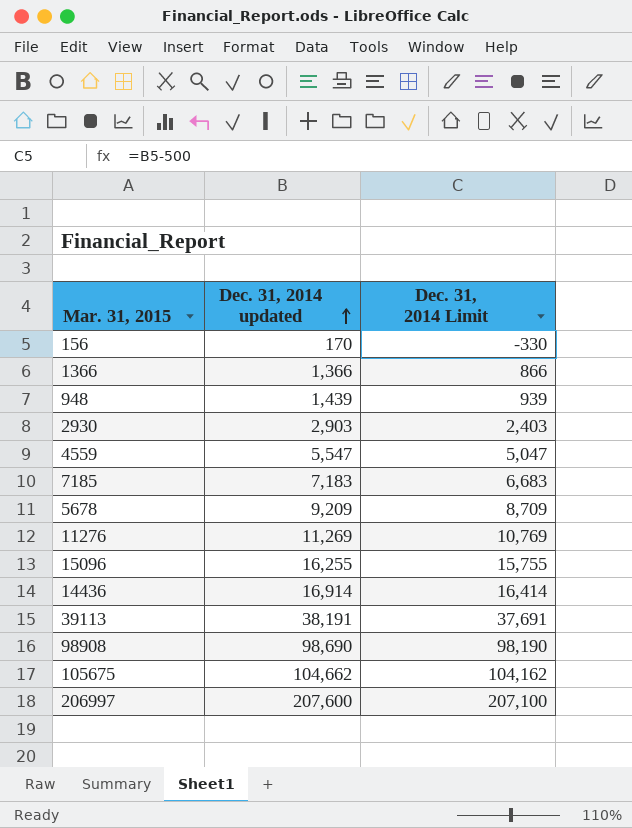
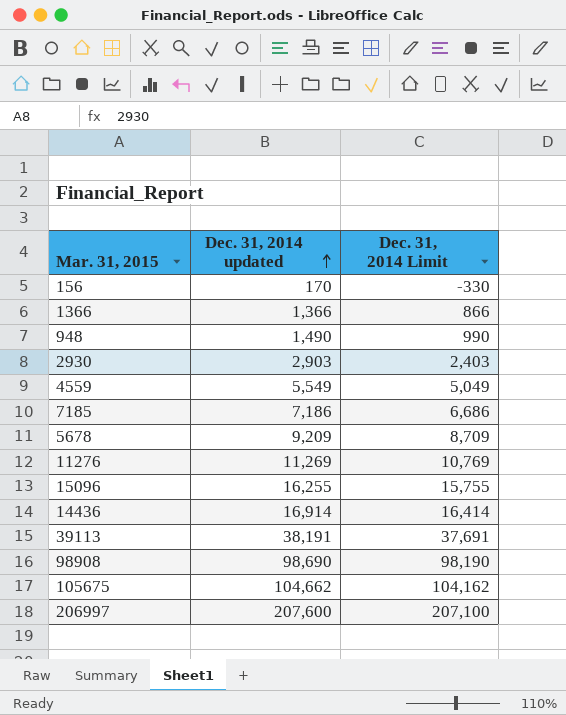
948 | Dec. 31, 2014 updated: 1,439 -> 1,490
948 | Dec. 31, 2014 Limit: 939 -> 990
4559 | Dec. 31, 2014 updated: 5,547 -> 5,549
4559 | Dec. 31, 2014 Limit: 5,047 -> 5,049
7185 | Dec. 31, 2014 updated: 7,183 -> 7,186
7185 | Dec. 31, 2014 Limit: 6,683 -> 6,686

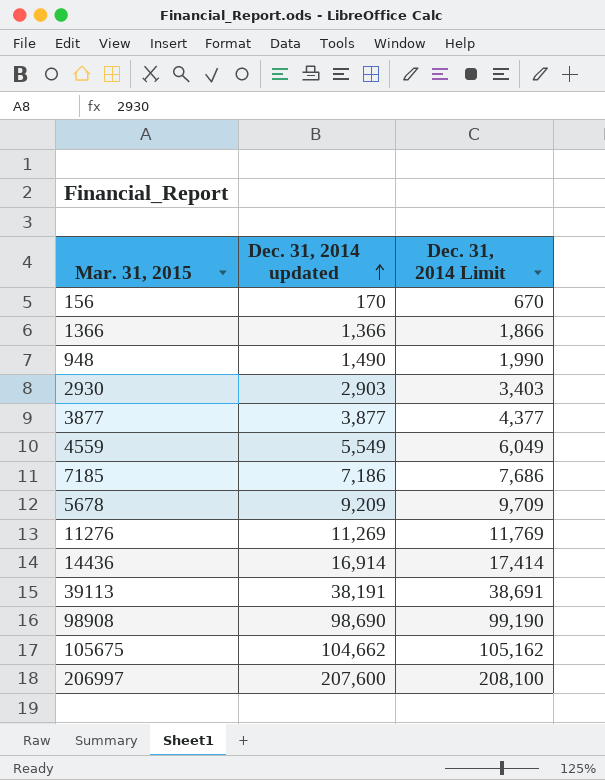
column Dec. 31, 2014 Limit | formula: [Dec. 31, 2014 updated] - 500 -> [Dec. 31, 2014 updated] + 500
row 15096: 16,255 | 15,755 -> none
row 3877: none -> 3,877 | 4,377

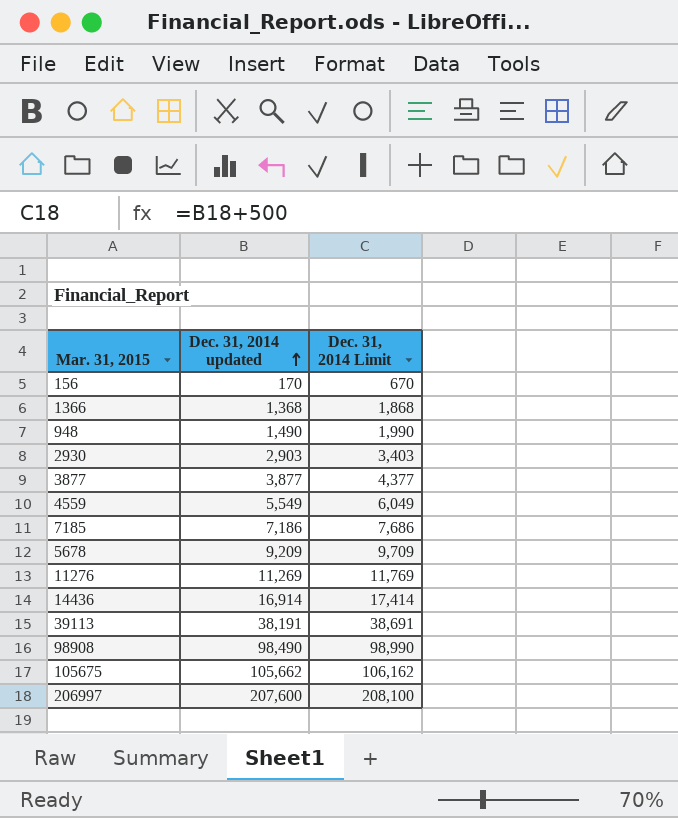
1366 | Dec. 31, 2014 updated: 1,366 -> 1,368
1366 | Dec. 31, 2014 Limit: 1,866 -> 1,868
98908 | Dec. 31, 2014 updated: 98,690 -> 98,490
98908 | Dec. 31, 2014 Limit: 99,190 -> 98,990
105675 | Dec. 31, 2014 updated: 104,662 -> 105,662
105675 | Dec. 31, 2014 Limit: 105,162 -> 106,162

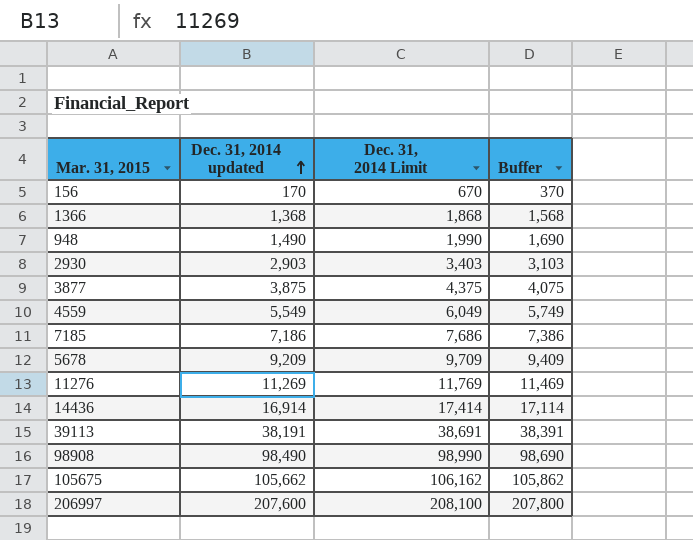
column Buffer | formula: none -> [Dec. 31, 2014 updated] + 200
3877 | Dec. 31, 2014 updated: 3,877 -> 3,875
3877 | Dec. 31, 2014 Limit: 4,377 -> 4,375

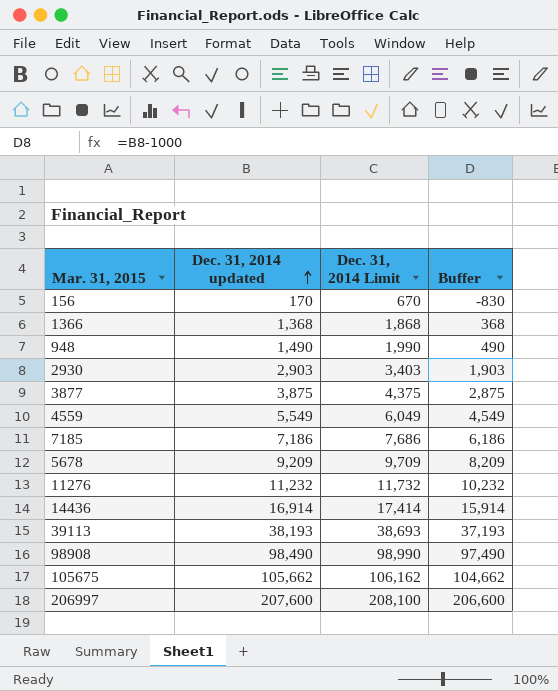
column Buffer | formula: [Dec. 31, 2014 updated] + 200 -> [Dec. 31, 2014 updated] - 1000
11276 | Dec. 31, 2014 updated: 11,269 -> 11,232
11276 | Dec. 31, 2014 Limit: 11,769 -> 11,732
39113 | Dec. 31, 2014 updated: 38,191 -> 38,193
39113 | Dec. 31, 2014 Limit: 38,691 -> 38,693

